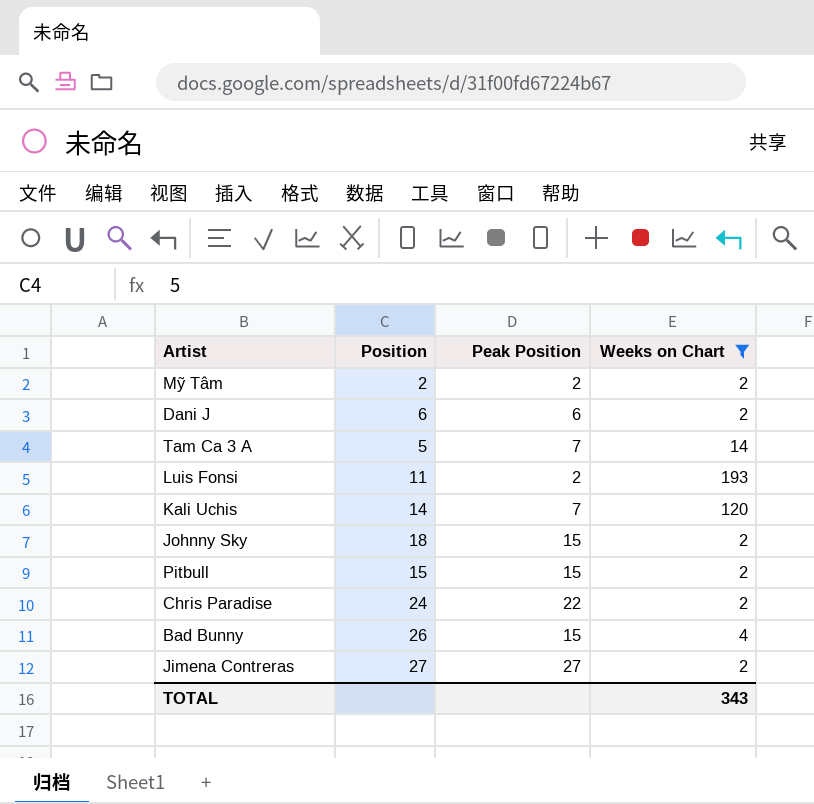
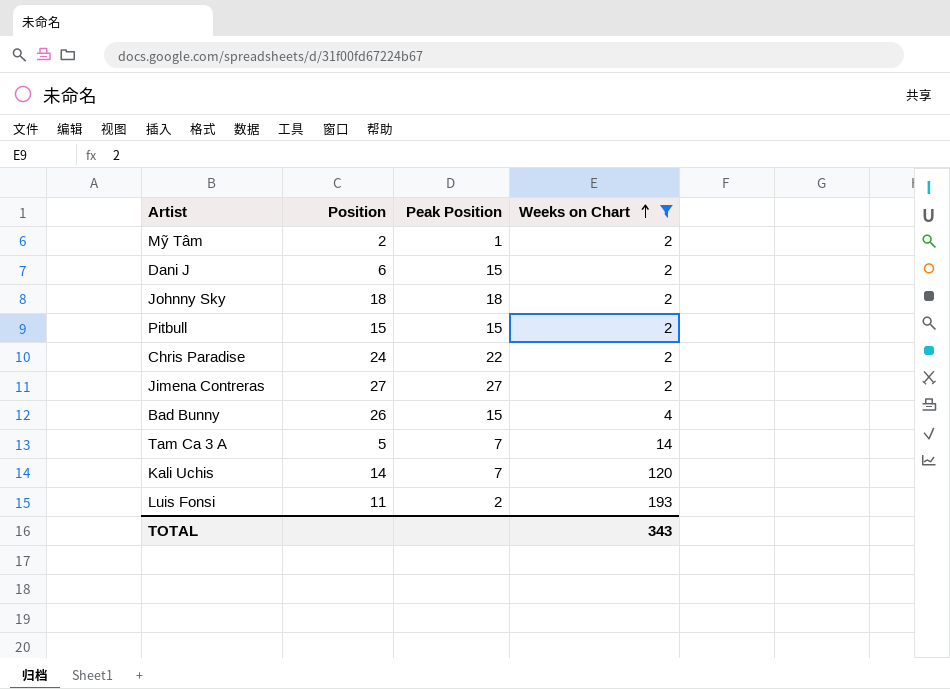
row order: none -> Weeks on Chart ascending
Mỹ Tâm | Peak Position: 2 -> 1
Dani J | Peak Position: 6 -> 15
Johnny Sky | Peak Position: 15 -> 18

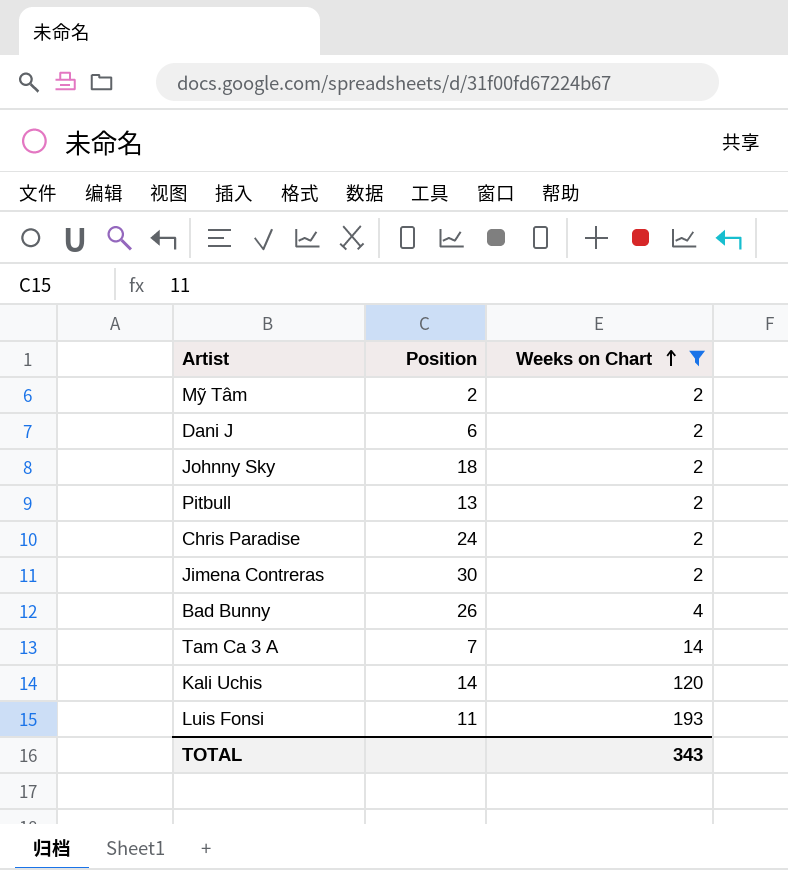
column Peak Position | position: 3 -> none
Pitbull | Position: 15 -> 13
Jimena Contreras | Position: 27 -> 30
Tam Ca 3 A | Position: 5 -> 7

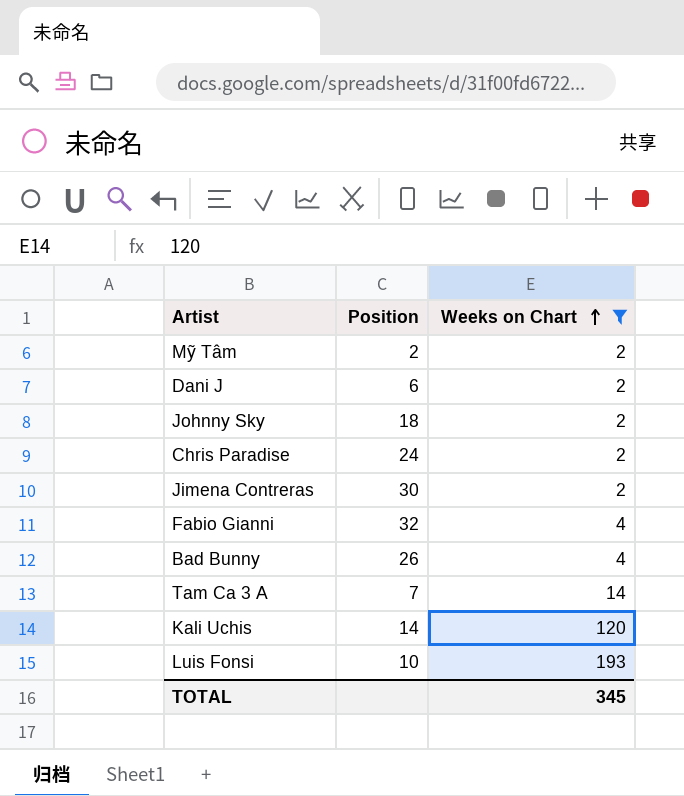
row Pitbull: 13 | 2 -> none
row Fabio Gianni: none -> 32 | 4
Luis Fonsi | Position: 11 -> 10
TOTAL | Weeks on Chart: 343 -> 345

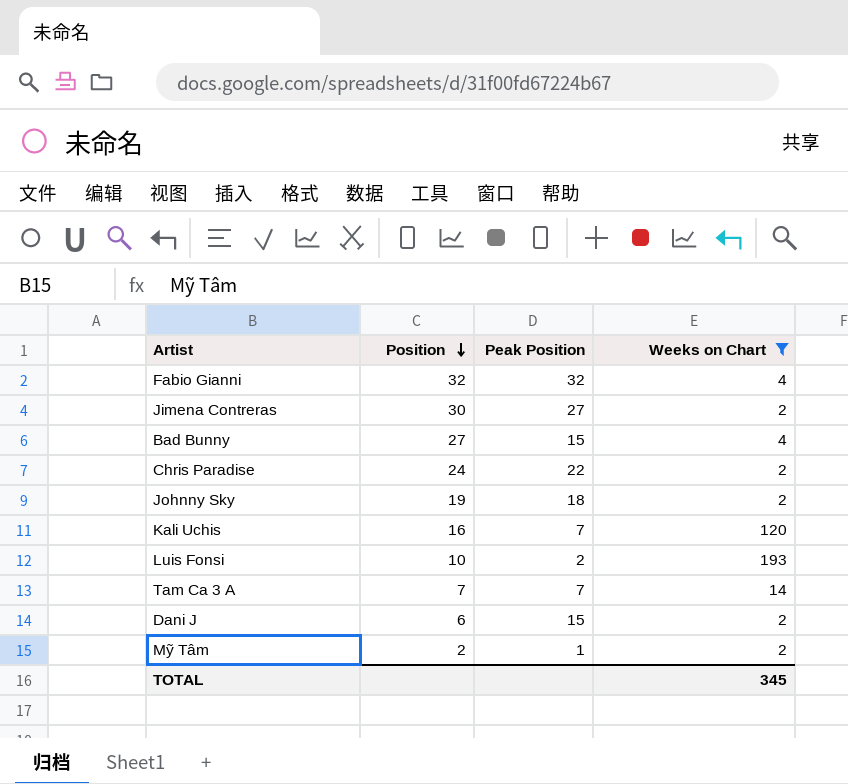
row order: Weeks on Chart ascending -> Position descending
column Peak Position | position: none -> 3
Bad Bunny | Position: 26 -> 27
Johnny Sky | Position: 18 -> 19
Kali Uchis | Position: 14 -> 16

